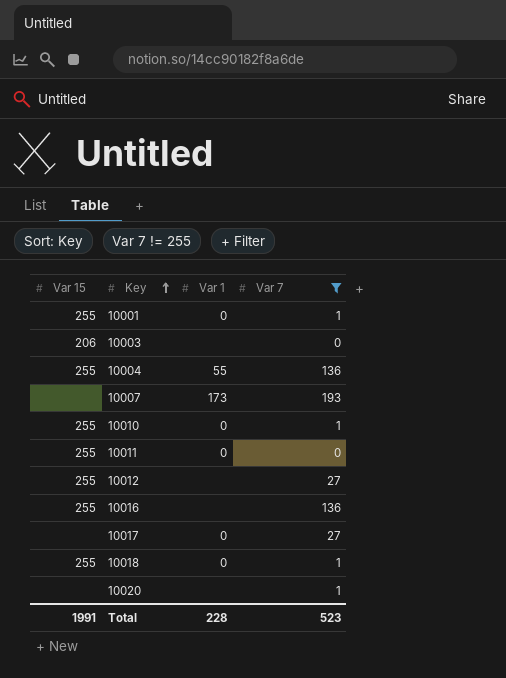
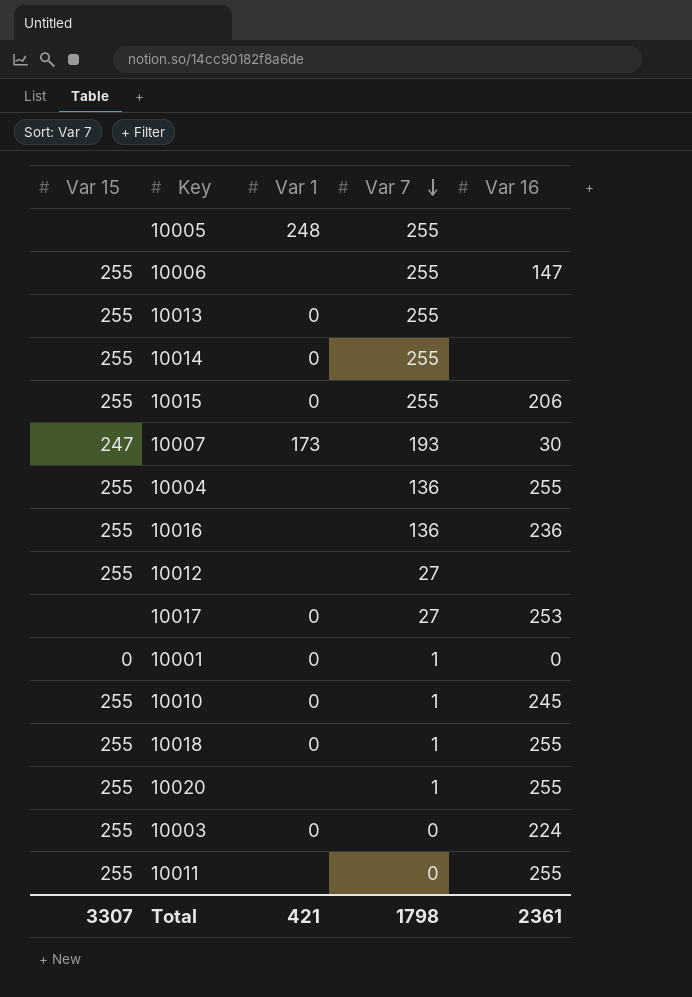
filter: Var 7 != 255 -> none
row order: Key ascending -> Var 7 descending
column Var 16 | position: none -> 5
10007 | Var 15: none -> 247
10004 | Var 1: 55 -> none
10001 | Var 15: 255 -> 0
10020 | Var 15: none -> 255
10003 | Var 15: 206 -> 255
10003 | Var 1: none -> 0
10011 | Var 1: 0 -> none
Total | Var 15: 1991 -> 3307
Total | Var 1: 228 -> 421
Total | Var 7: 523 -> 1798

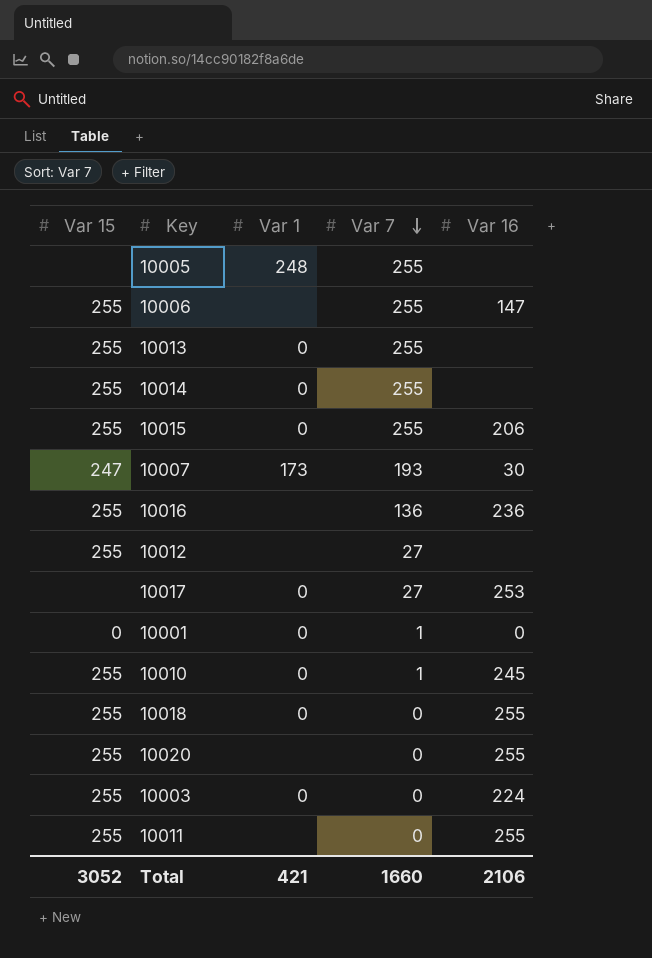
row 10004: 255 | none | 136 | 255 -> none
10018 | Var 7: 1 -> 0
10020 | Var 7: 1 -> 0
Total | Var 15: 3307 -> 3052
Total | Var 7: 1798 -> 1660
Total | Var 16: 2361 -> 2106

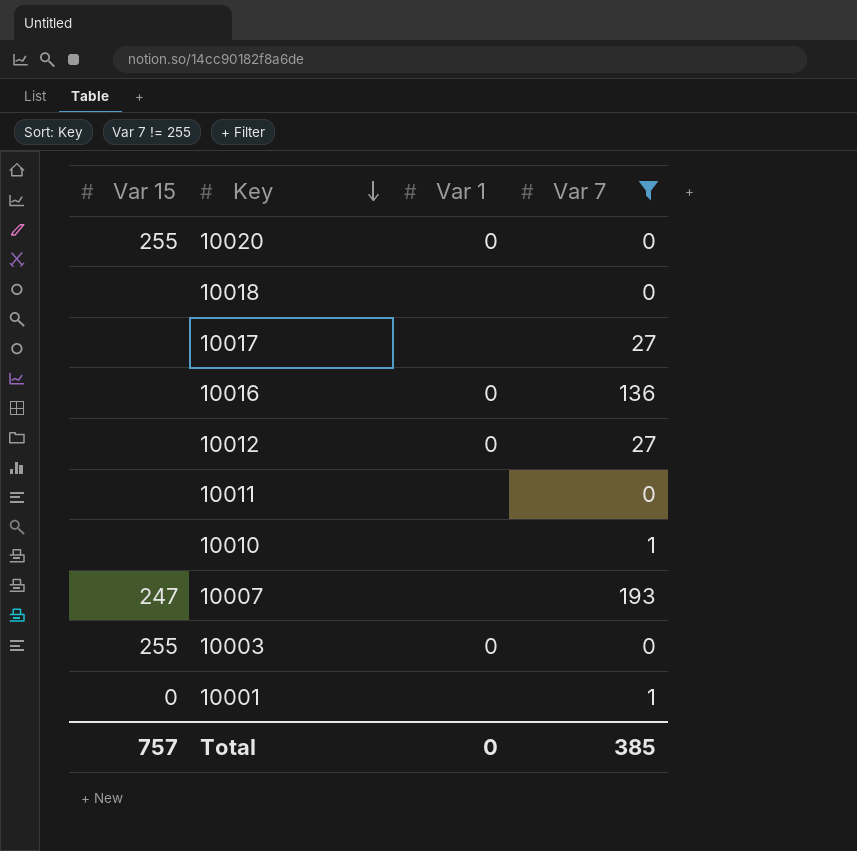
filter: none -> Var 7 != 255
row order: Var 7 descending -> Key descending
column Var 16 | position: 5 -> none
10020 | Var 1: none -> 0
10018 | Var 15: 255 -> none
10018 | Var 1: 0 -> none
10017 | Var 1: 0 -> none
10016 | Var 15: 255 -> none
10016 | Var 1: none -> 0
10012 | Var 15: 255 -> none
10012 | Var 1: none -> 0
10011 | Var 15: 255 -> none
10010 | Var 15: 255 -> none
10010 | Var 1: 0 -> none
10007 | Var 1: 173 -> none
10001 | Var 1: 0 -> none
Total | Var 15: 3052 -> 757
Total | Var 1: 421 -> 0
Total | Var 7: 1660 -> 385

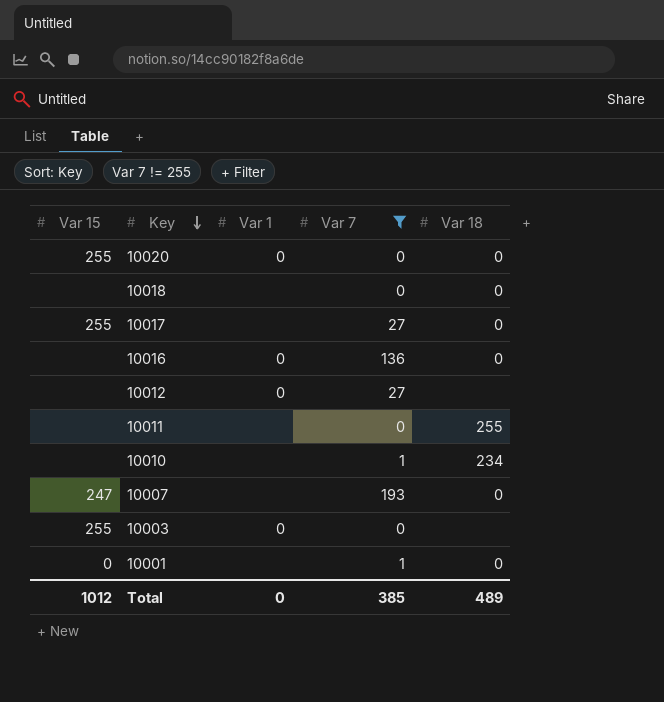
column Var 18 | position: none -> 5
10017 | Var 15: none -> 255
Total | Var 15: 757 -> 1012

